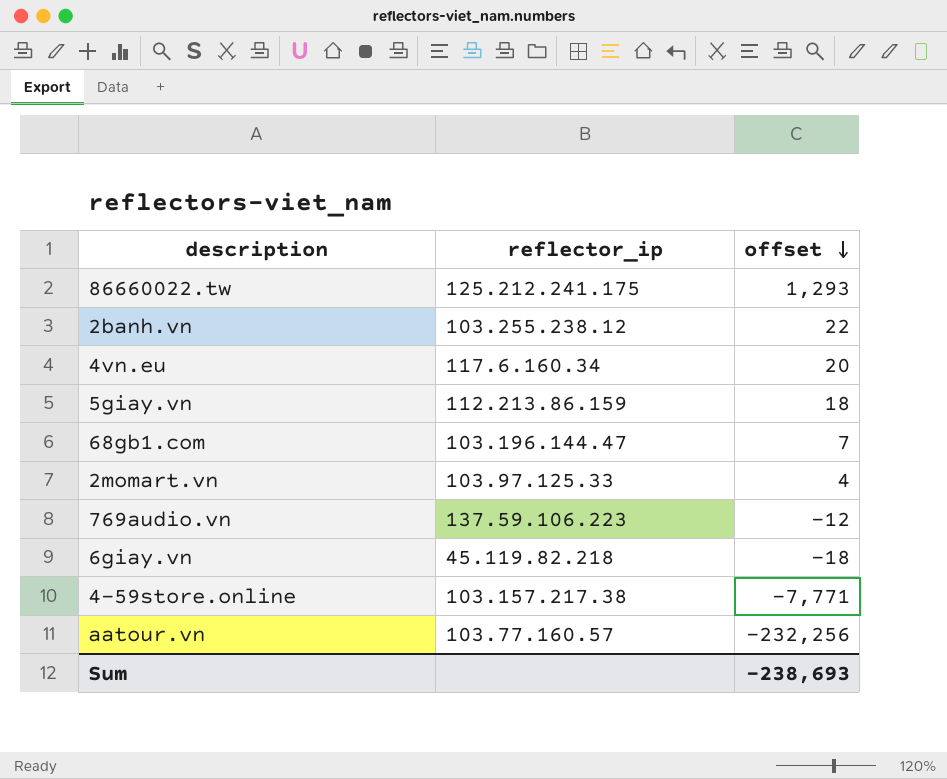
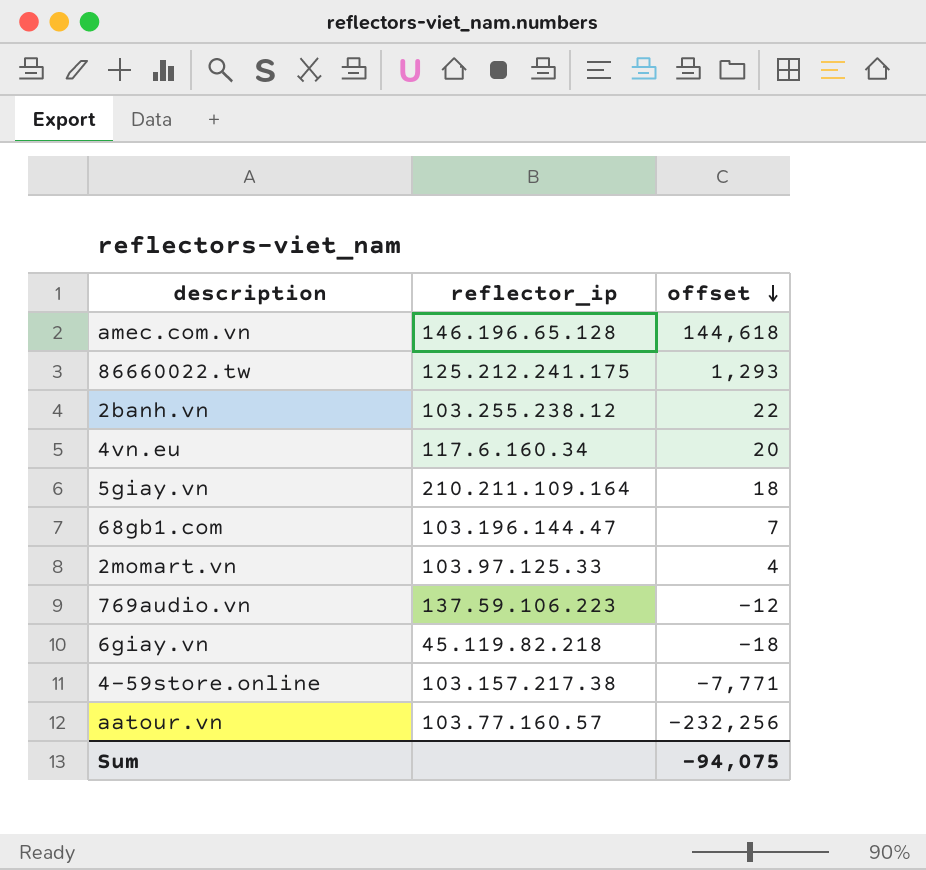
row amec.com.vn: none -> 146.196.65.128 | 144,618
5giay.vn | reflector_ip: 112.213.86.159 -> 210.211.109.164
Sum | offset: -238,693 -> -94,075

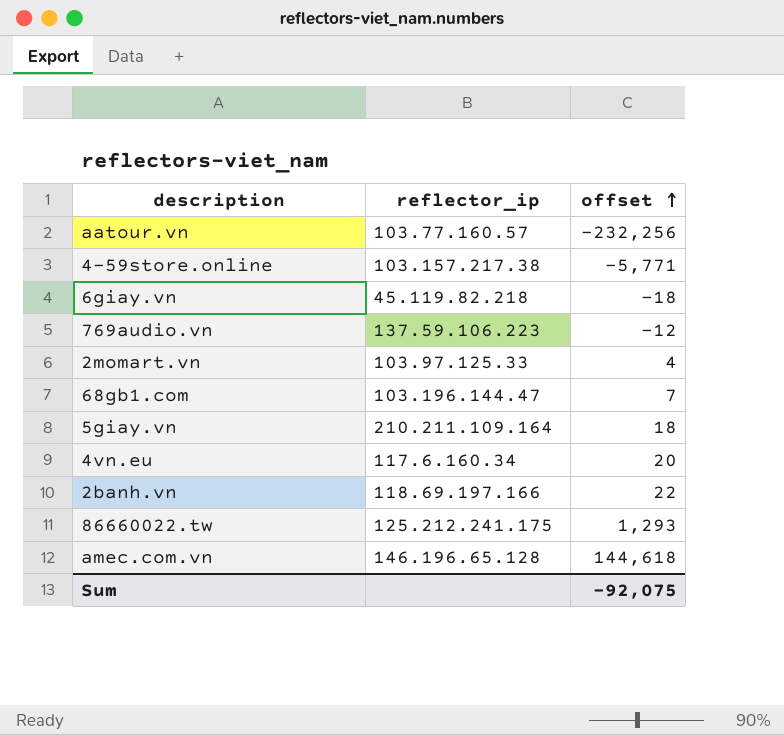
row order: offset descending -> offset ascending
4-59store.online | offset: -7,771 -> -5,771
2banh.vn | reflector_ip: 103.255.238.12 -> 118.69.197.166
Sum | offset: -94,075 -> -92,075

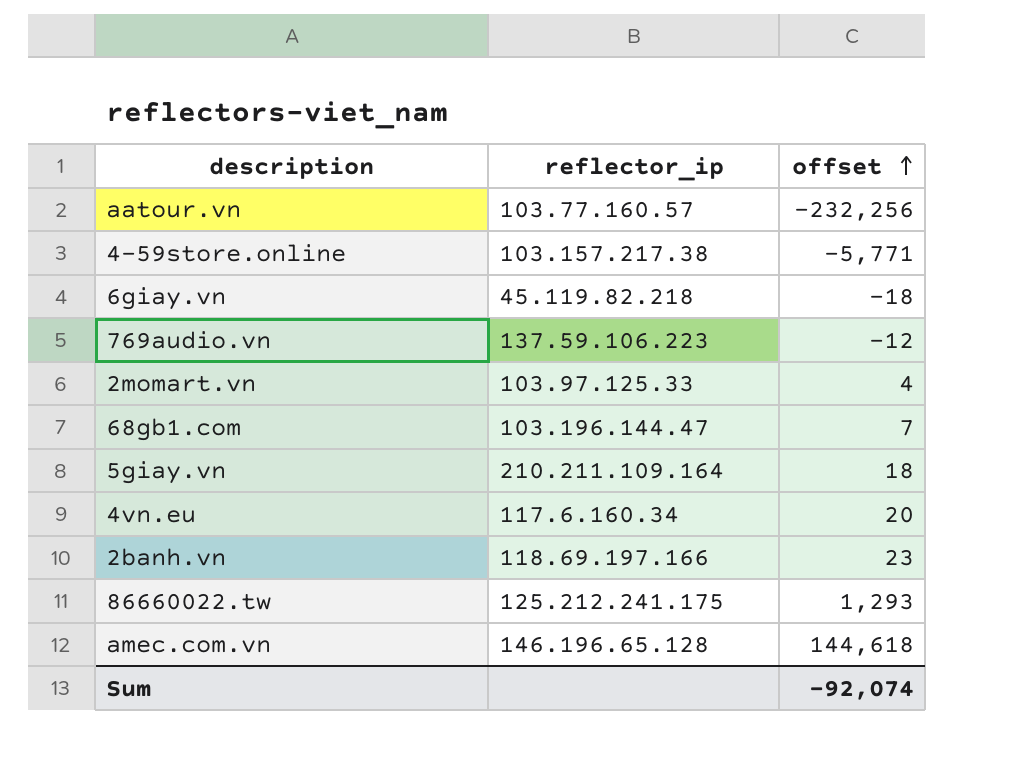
2banh.vn | offset: 22 -> 23
Sum | offset: -92,075 -> -92,074

